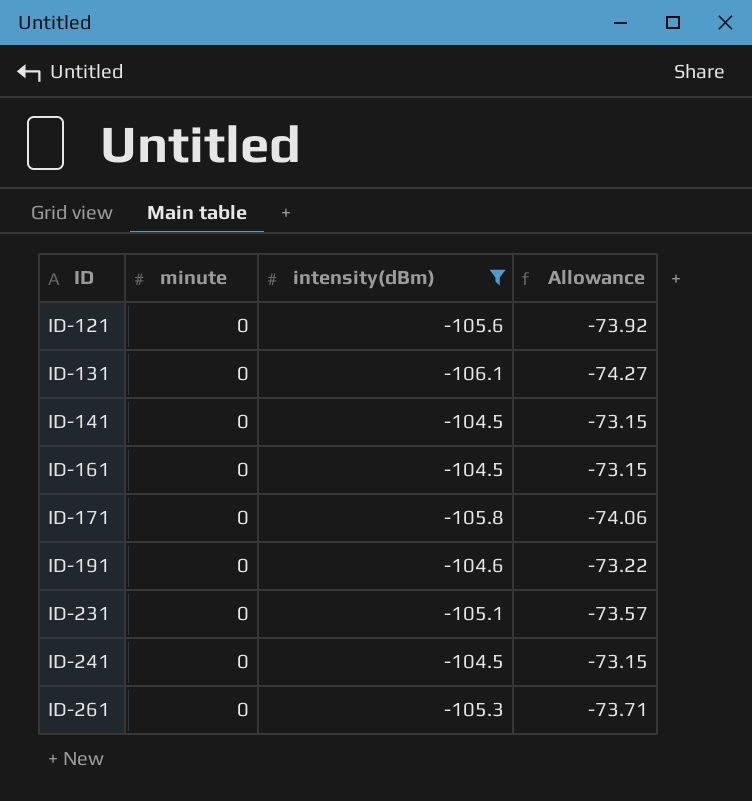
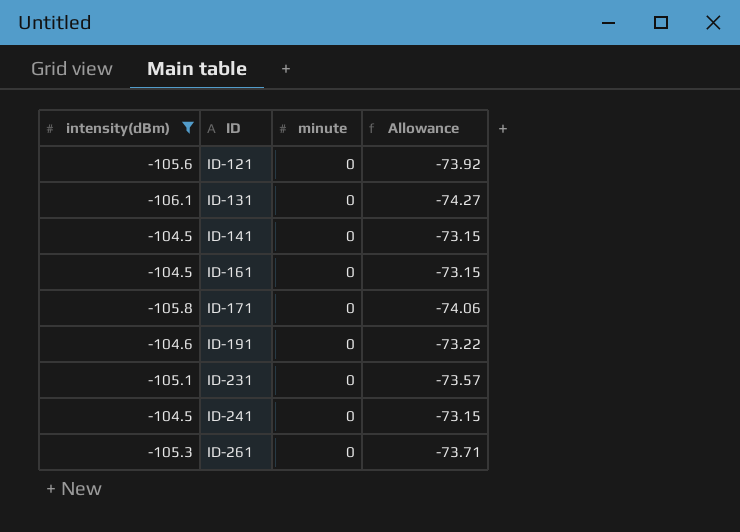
column intensity(dBm) | position: 3 -> 1

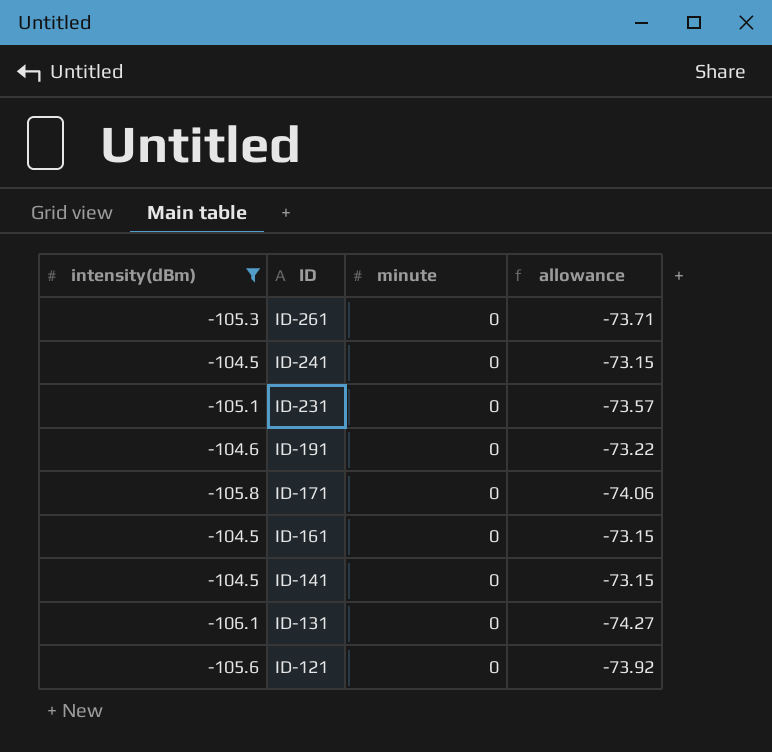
row order: ID ascending -> ID descending
column name: Allowance -> allowance

